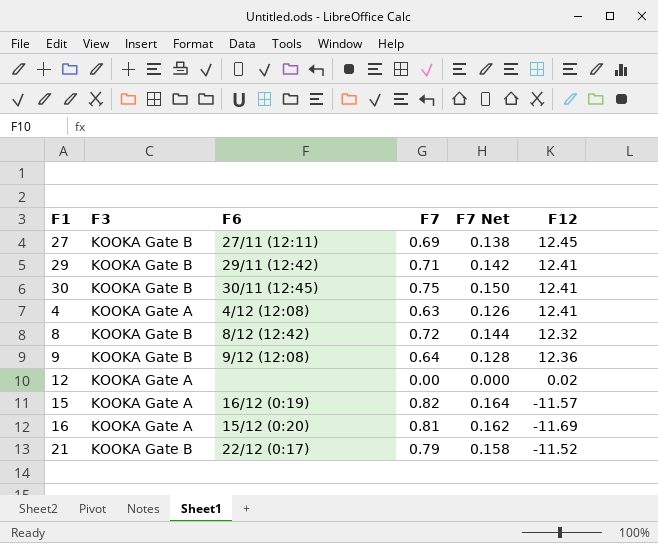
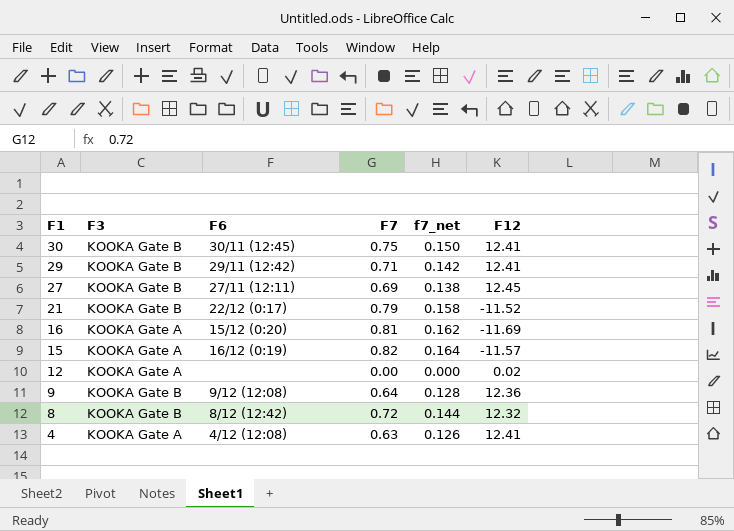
row order: none -> F1 descending
column name: F7 Net -> f7_net

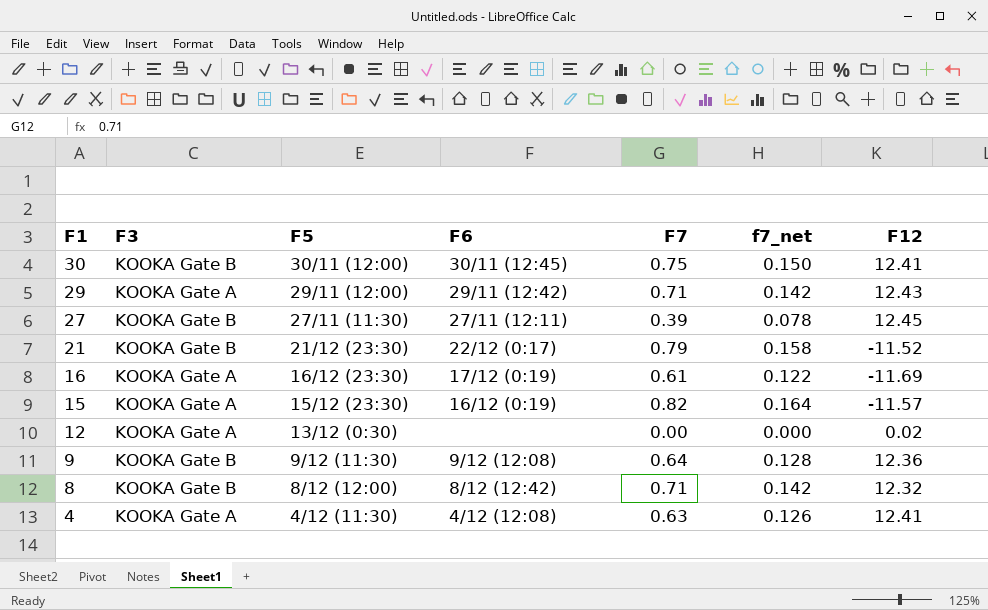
column F5 | position: none -> 3
29 | F3: KOOKA Gate B -> KOOKA Gate A
29 | F12: 12.41 -> 12.43
27 | F7: 0.69 -> 0.39
27 | f7_net: 0.138 -> 0.078
16 | F6: 15/12 (0:20) -> 17/12 (0:19)
16 | F7: 0.81 -> 0.61
16 | f7_net: 0.162 -> 0.122
8 | F7: 0.72 -> 0.71
8 | f7_net: 0.144 -> 0.142

